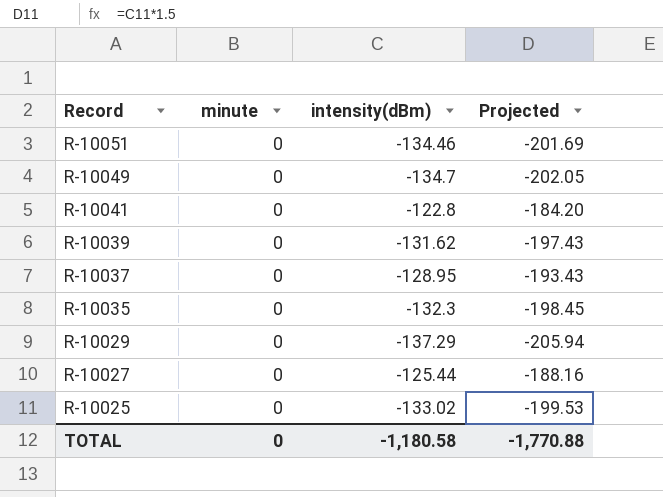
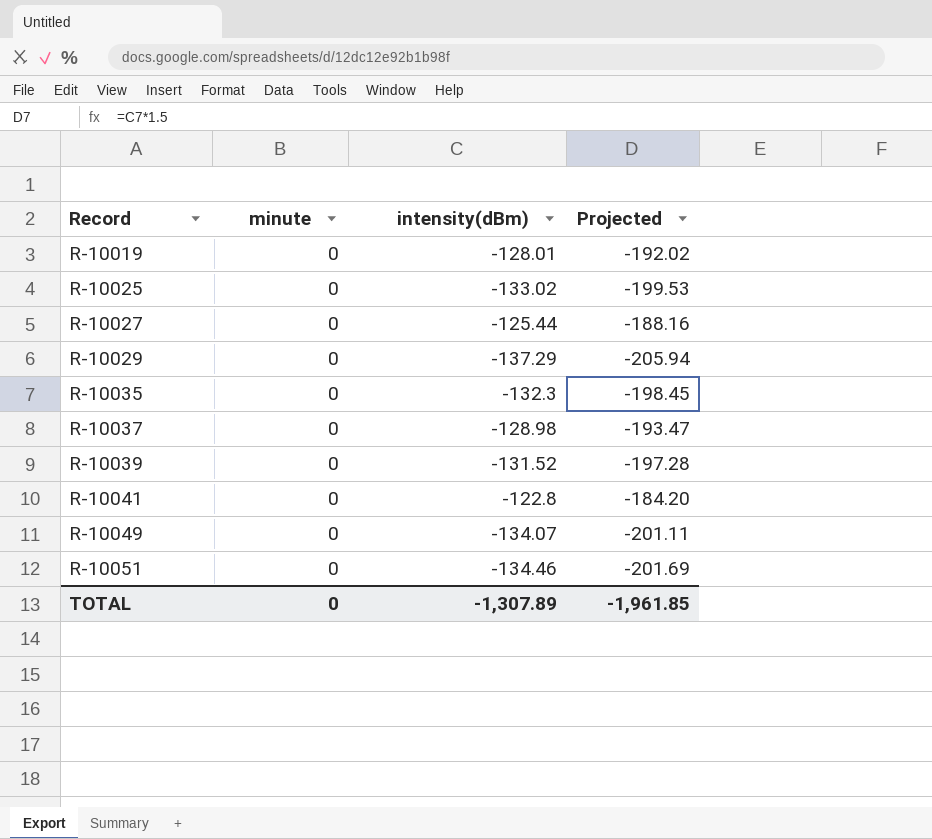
row order: Record descending -> Record ascending
row R-10019: none -> 0 | -128.01 | -192.02
R-10037 | intensity(dBm): -128.95 -> -128.98
R-10037 | Projected: -193.43 -> -193.47
R-10039 | intensity(dBm): -131.62 -> -131.52
R-10039 | Projected: -197.43 -> -197.28
R-10049 | intensity(dBm): -134.7 -> -134.07
R-10049 | Projected: -202.05 -> -201.11
TOTAL | intensity(dBm): -1,180.58 -> -1,307.89
TOTAL | Projected: -1,770.88 -> -1,961.85

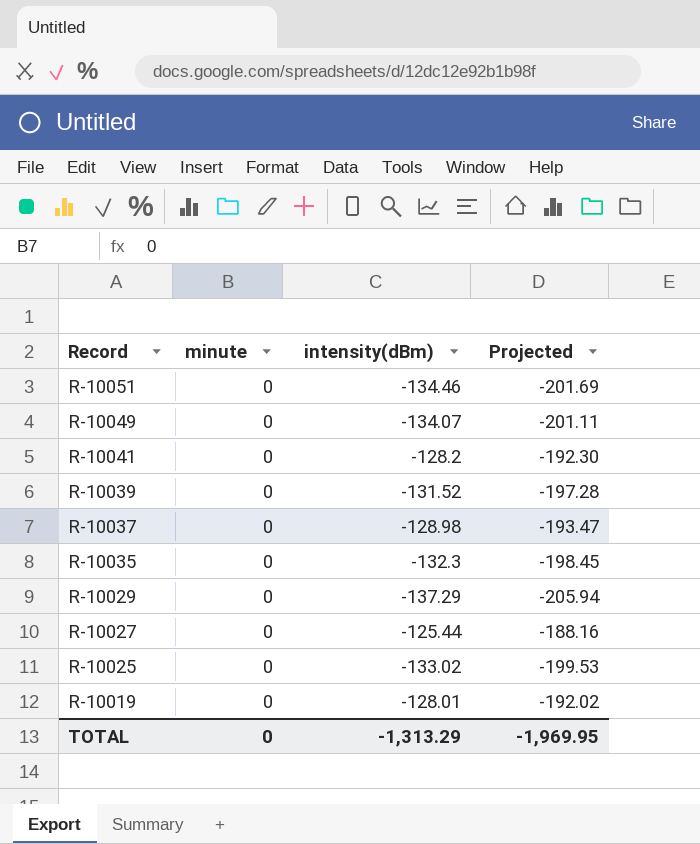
row order: Record ascending -> Record descending
R-10041 | intensity(dBm): -122.8 -> -128.2
R-10041 | Projected: -184.20 -> -192.30
TOTAL | intensity(dBm): -1,307.89 -> -1,313.29
TOTAL | Projected: -1,961.85 -> -1,969.95

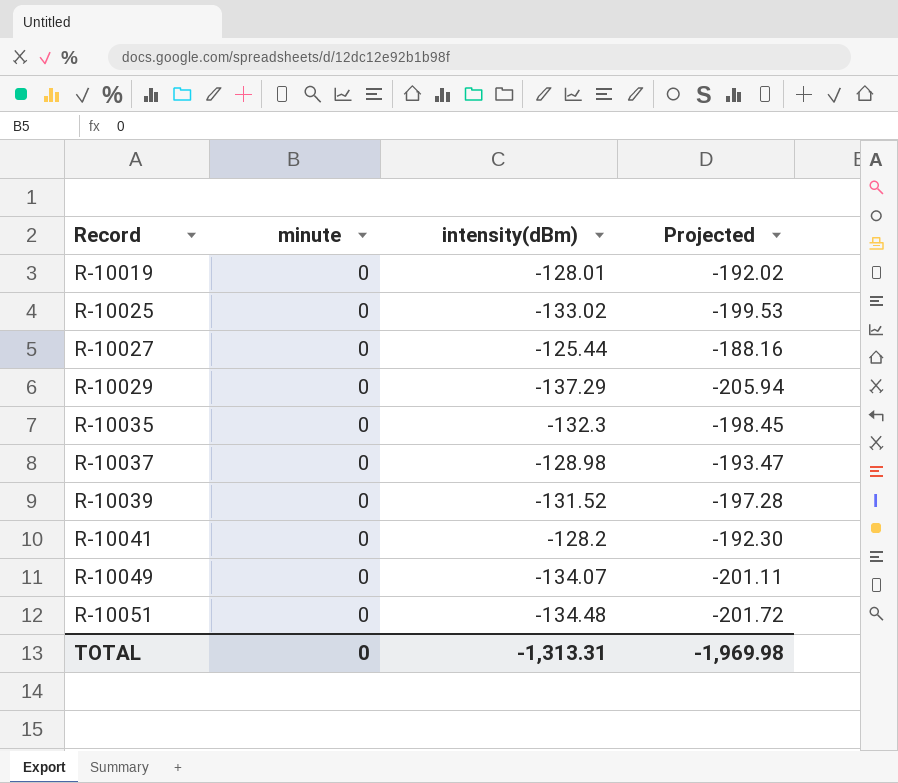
row order: Record descending -> Record ascending
R-10051 | intensity(dBm): -134.46 -> -134.48
R-10051 | Projected: -201.69 -> -201.72
TOTAL | intensity(dBm): -1,313.29 -> -1,313.31
TOTAL | Projected: -1,969.95 -> -1,969.98

